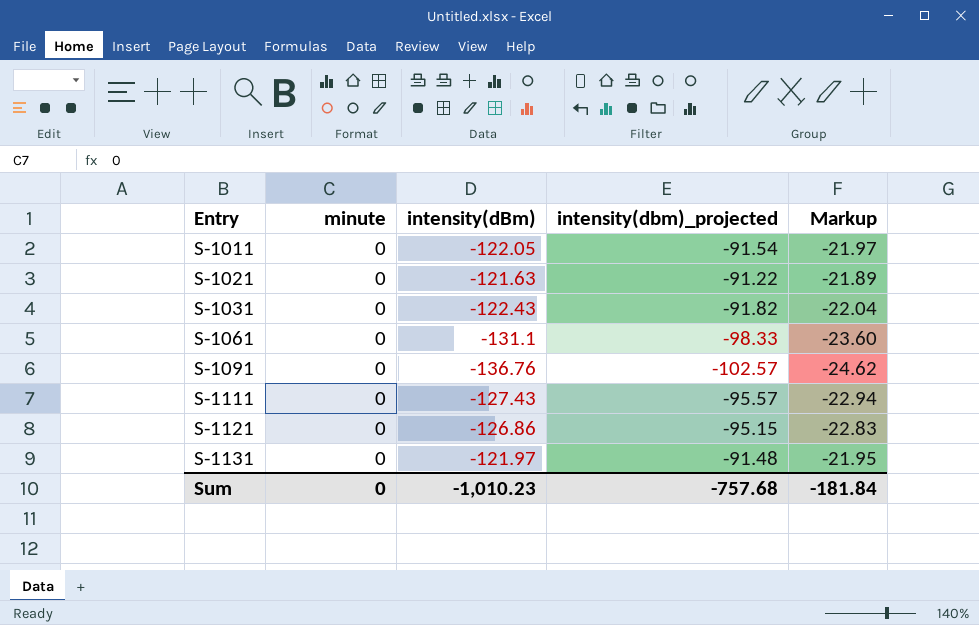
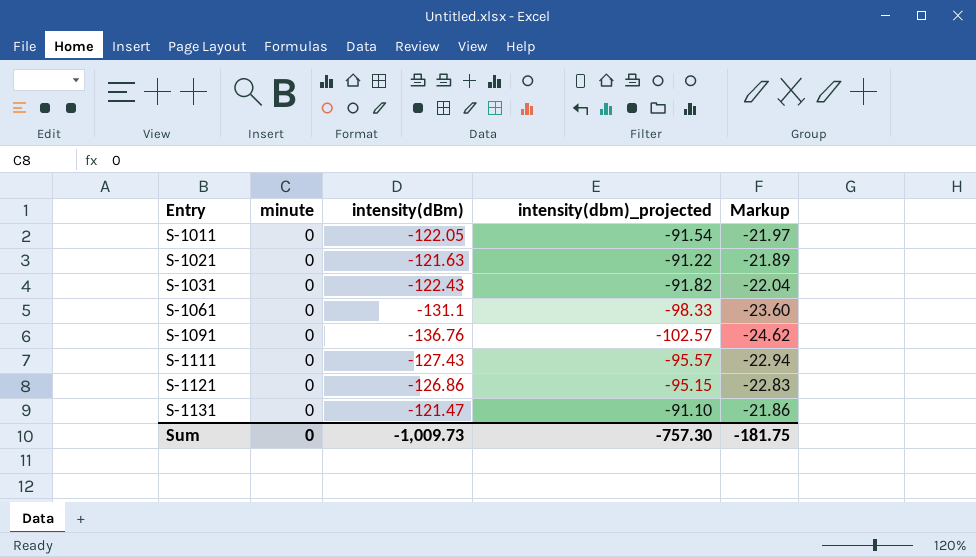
S-1131 | intensity(dBm): -121.97 -> -121.47
S-1131 | intensity(dbm)_projected: -91.48 -> -91.10
S-1131 | Markup: -21.95 -> -21.86
Sum | intensity(dBm): -1,010.23 -> -1,009.73
Sum | intensity(dbm)_projected: -757.68 -> -757.30
Sum | Markup: -181.84 -> -181.75

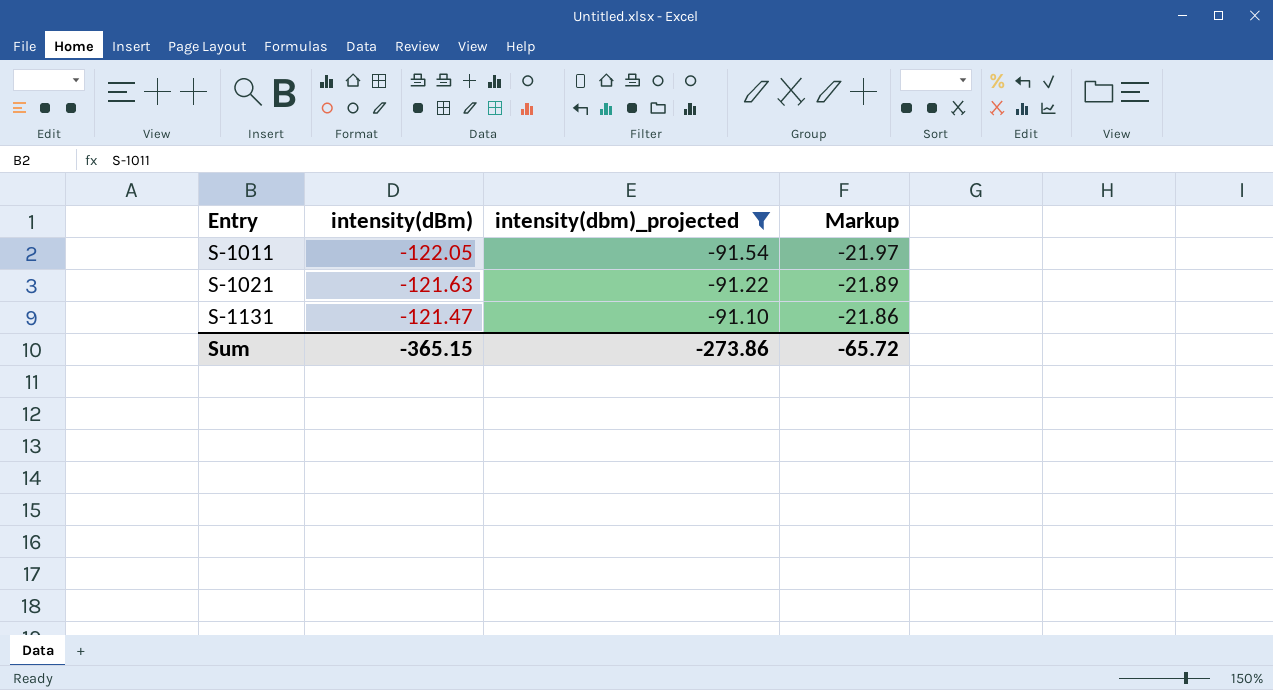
filter: none -> intensity(dbm)_projected >= -91.54
column minute | position: 2 -> none
Sum | intensity(dBm): -1,009.73 -> -365.15
Sum | intensity(dbm)_projected: -757.30 -> -273.86
Sum | Markup: -181.75 -> -65.72

